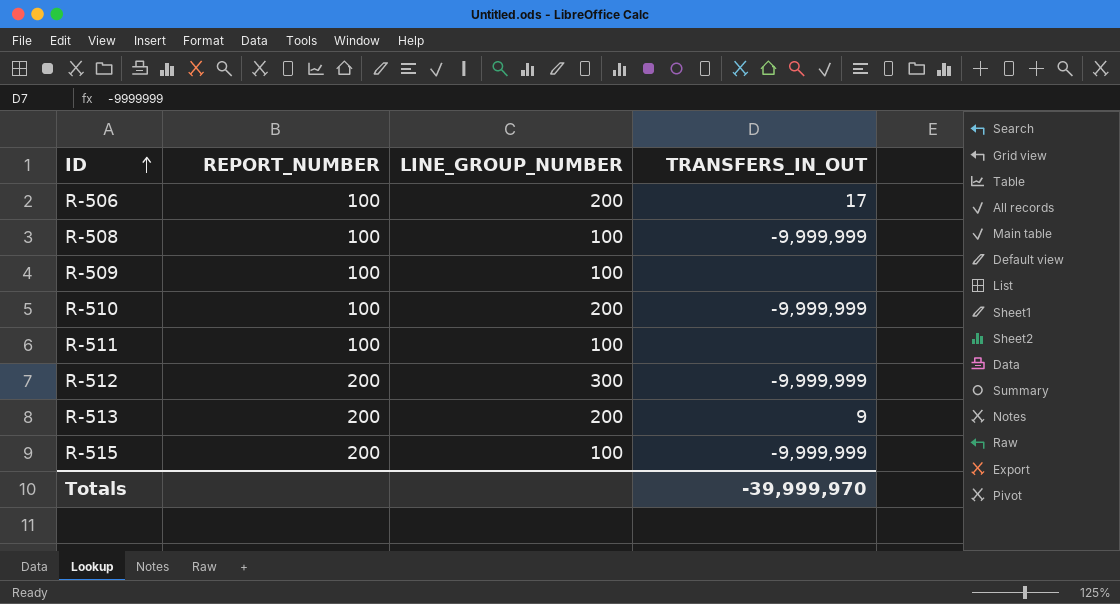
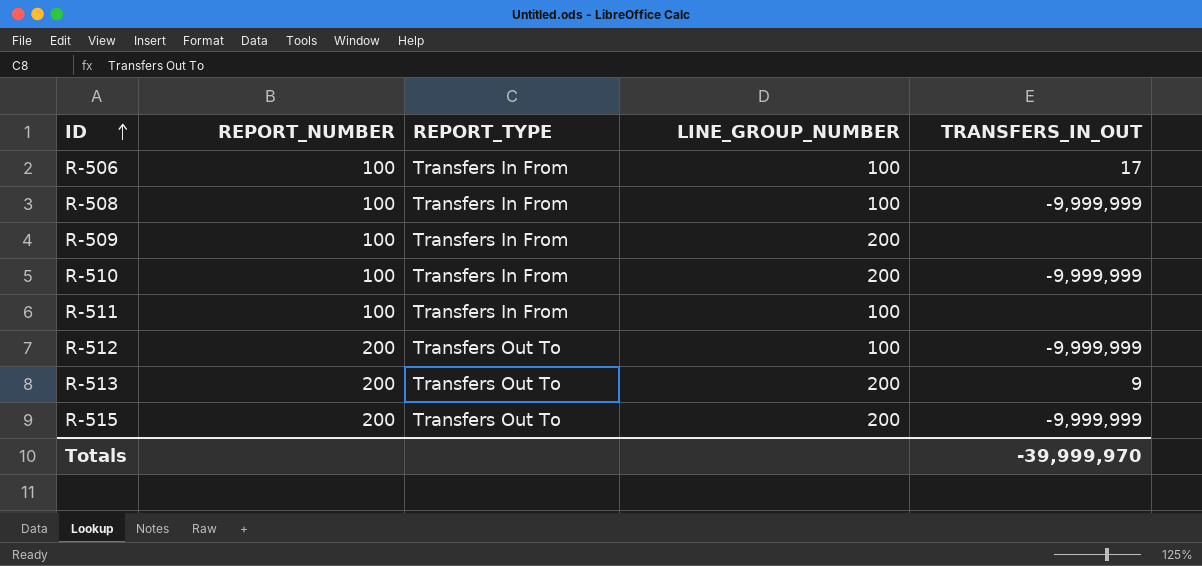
column REPORT_TYPE | position: none -> 3
R-506 | LINE_GROUP_NUMBER: 200 -> 100
R-509 | LINE_GROUP_NUMBER: 100 -> 200
R-512 | LINE_GROUP_NUMBER: 300 -> 100
R-515 | LINE_GROUP_NUMBER: 100 -> 200

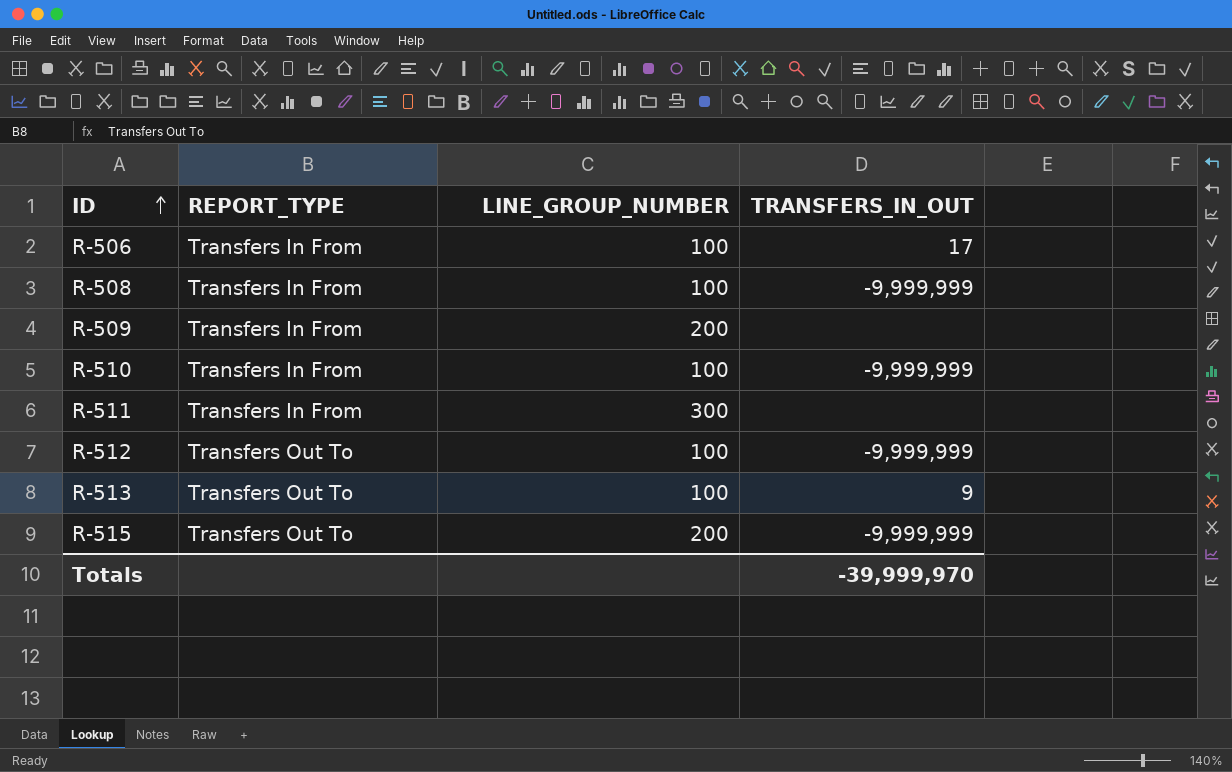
column REPORT_NUMBER | position: 2 -> none
R-510 | LINE_GROUP_NUMBER: 200 -> 100
R-511 | LINE_GROUP_NUMBER: 100 -> 300
R-513 | LINE_GROUP_NUMBER: 200 -> 100

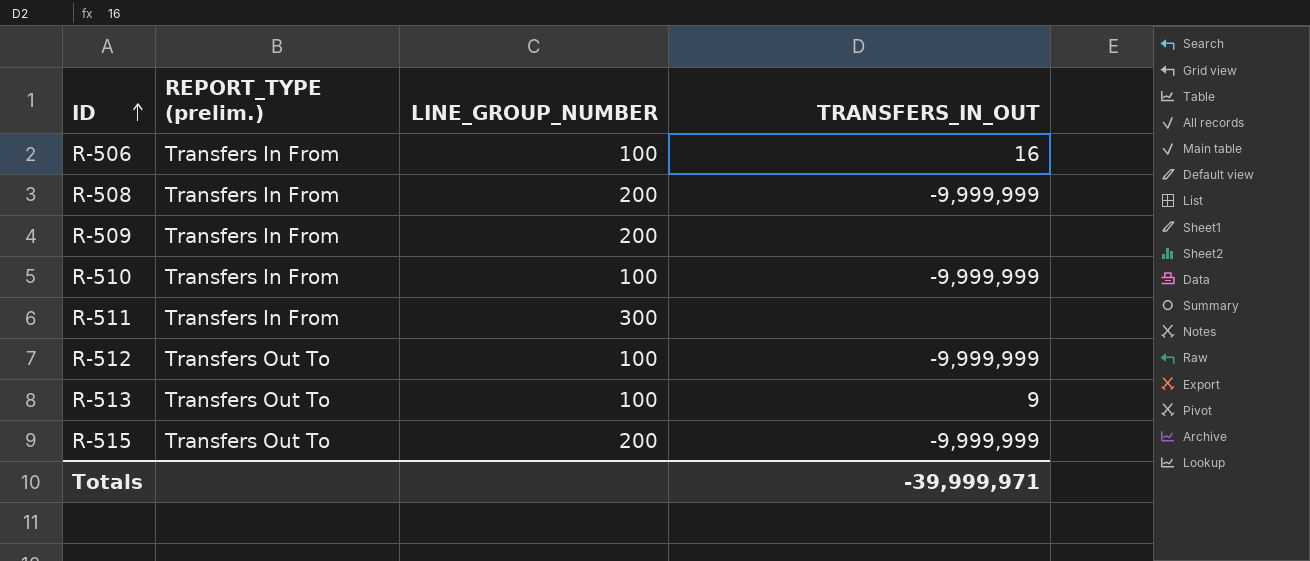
column name: REPORT_TYPE -> REPORT_TYPE (prelim.)
R-506 | TRANSFERS_IN_OUT: 17 -> 16
R-508 | LINE_GROUP_NUMBER: 100 -> 200
Totals | TRANSFERS_IN_OUT: -39,999,970 -> -39,999,971

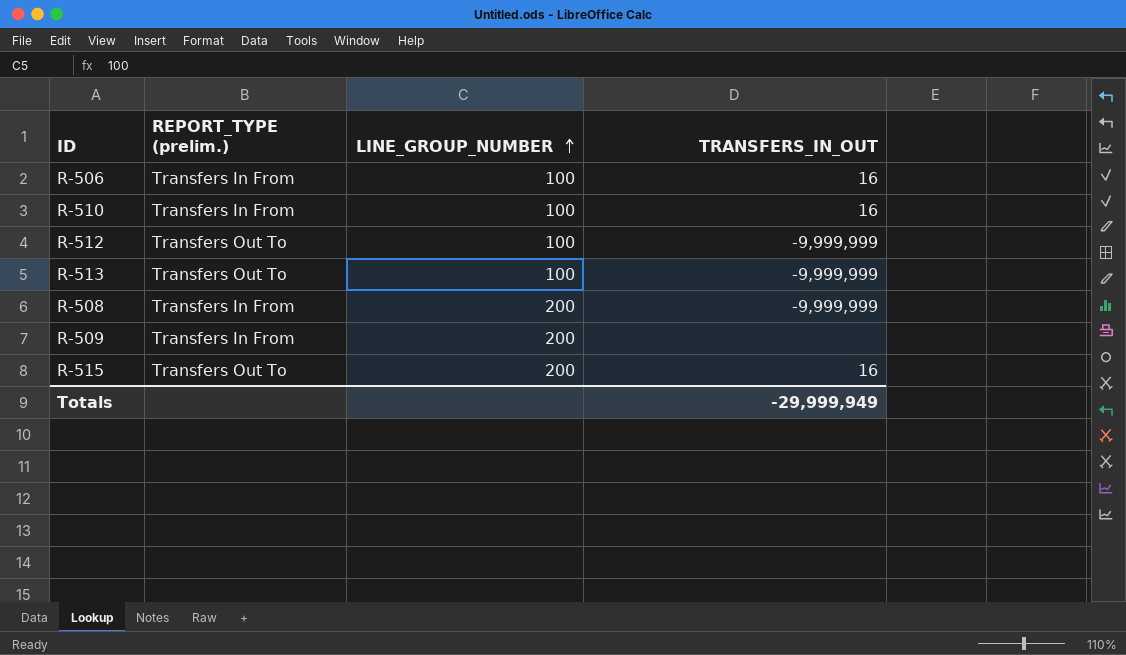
row order: ID ascending -> LINE_GROUP_NUMBER ascending
row R-511: Transfers In From | 300 | none -> none
R-510 | TRANSFERS_IN_OUT: -9,999,999 -> 16
R-513 | TRANSFERS_IN_OUT: 9 -> -9,999,999
R-515 | TRANSFERS_IN_OUT: -9,999,999 -> 16
Totals | TRANSFERS_IN_OUT: -39,999,971 -> -29,999,949

